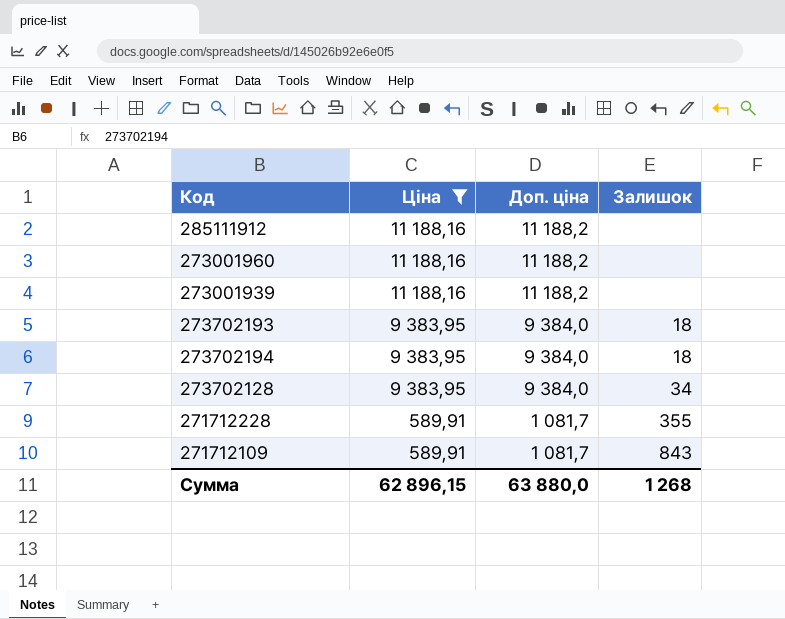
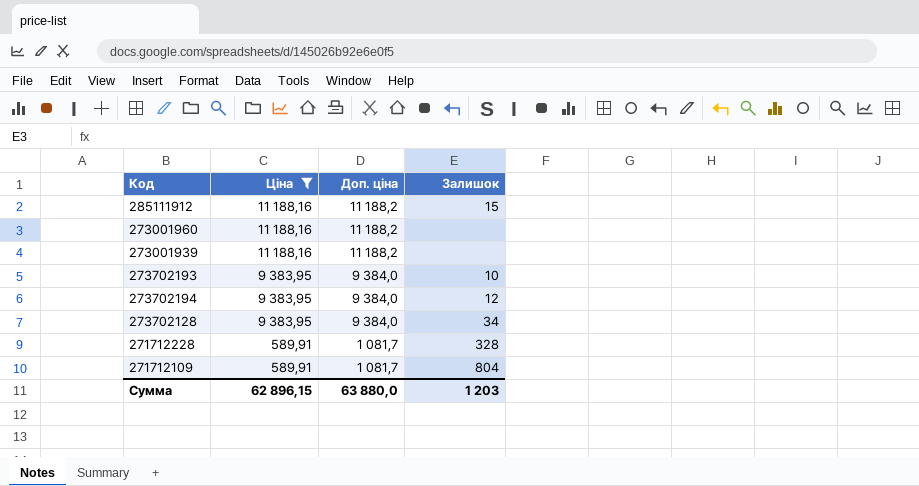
285111912 | Залишок: none -> 15
273702193 | Залишок: 18 -> 10
273702194 | Залишок: 18 -> 12
271712228 | Залишок: 355 -> 328
271712109 | Залишок: 843 -> 804
Сумма | Залишок: 1 268 -> 1 203

